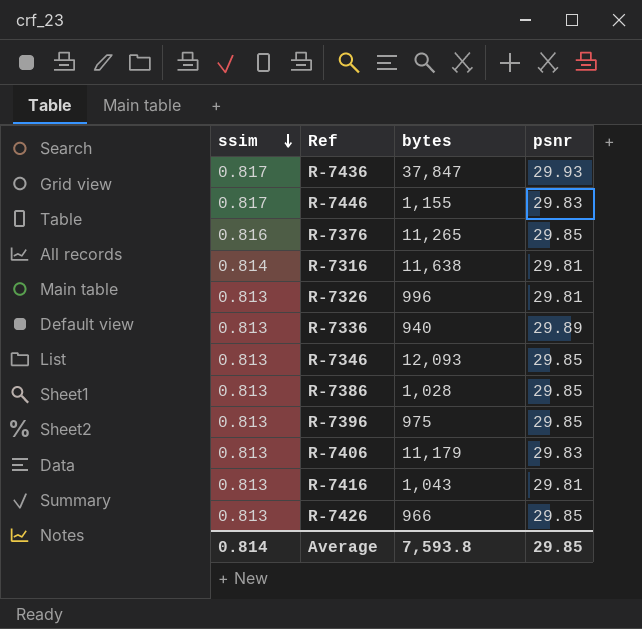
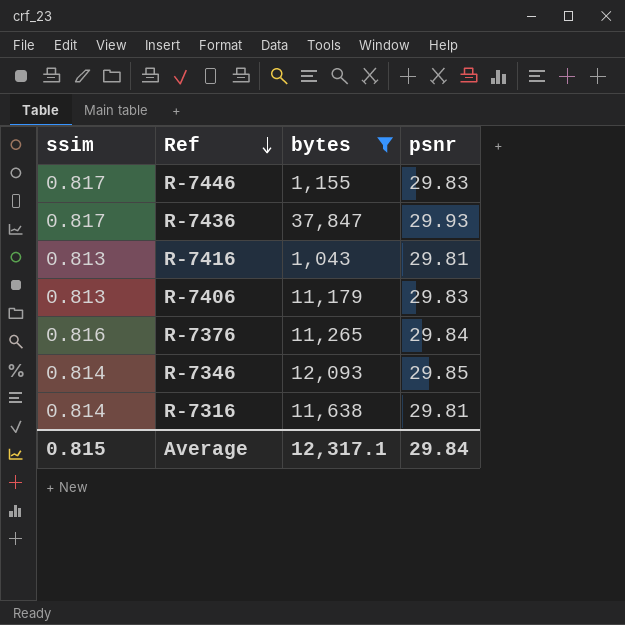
filter: none -> bytes >= 1,043
row order: ssim descending -> Ref descending
R-7376 | psnr: 29.85 -> 29.84
R-7346 | ssim: 0.813 -> 0.814
Average | ssim: 0.814 -> 0.815
Average | bytes: 7,593.8 -> 12,317.1
Average | psnr: 29.85 -> 29.84

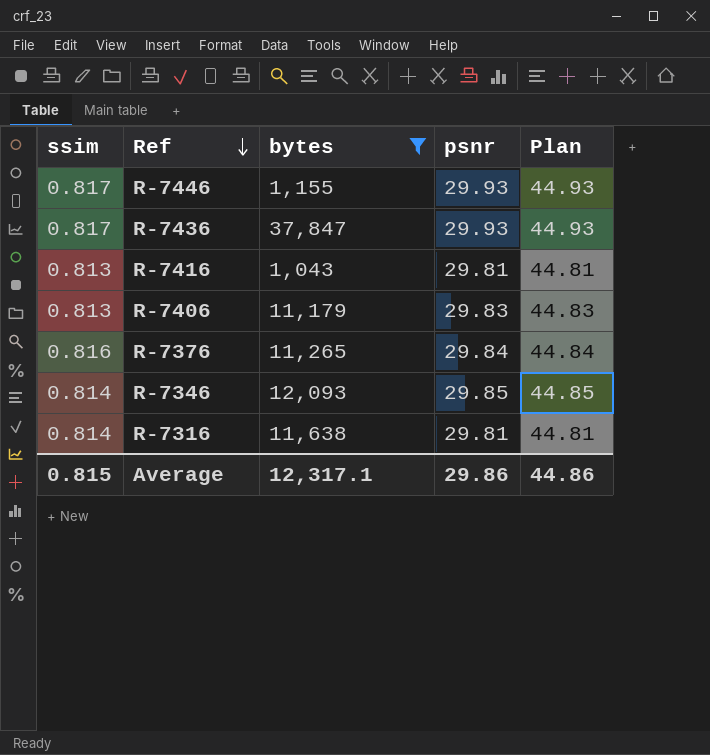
column Plan | formula: none -> [psnr] + 15
R-7446 | psnr: 29.83 -> 29.93
Average | psnr: 29.84 -> 29.86

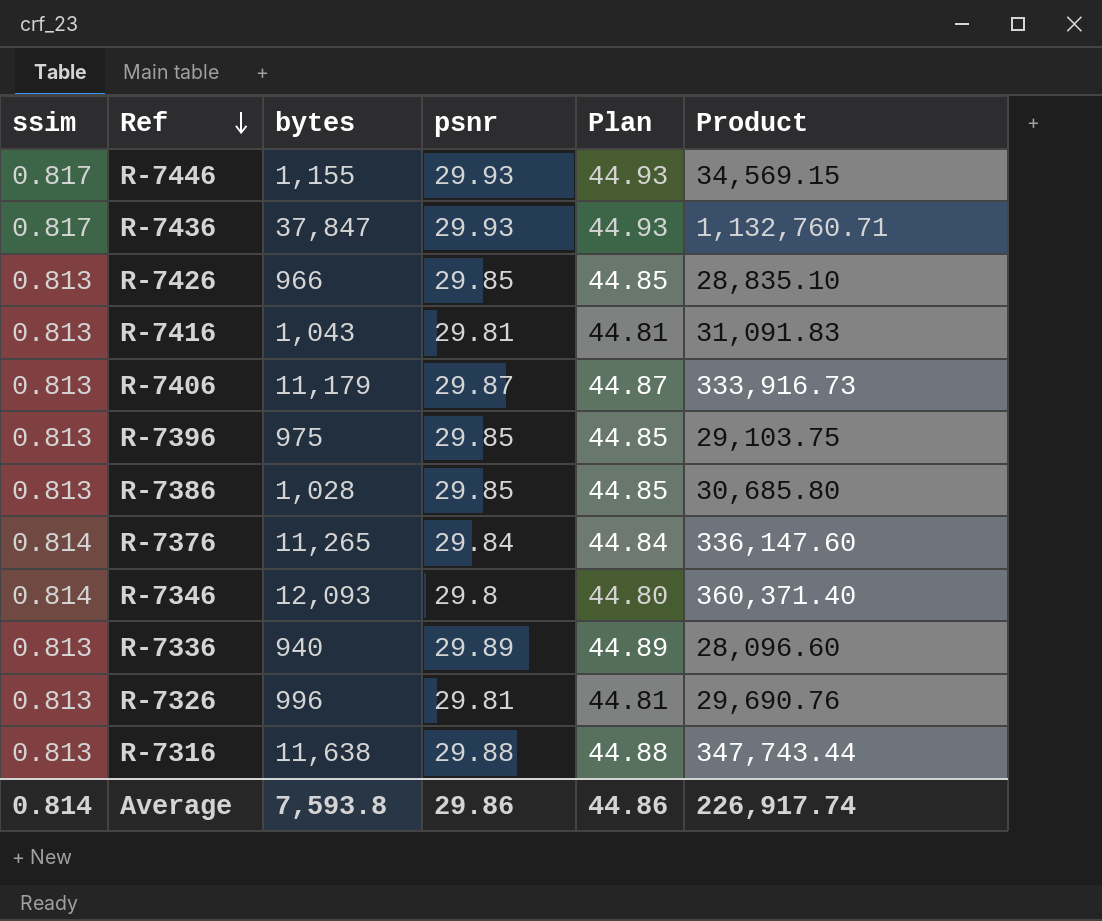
filter: bytes >= 1,043 -> none
column Product | formula: none -> [bytes] * [psnr]
R-7406 | psnr: 29.83 -> 29.87
R-7406 | Plan: 44.83 -> 44.87
R-7376 | ssim: 0.816 -> 0.814
R-7346 | psnr: 29.85 -> 29.8
R-7346 | Plan: 44.85 -> 44.80
R-7316 | ssim: 0.814 -> 0.813
R-7316 | psnr: 29.81 -> 29.88
R-7316 | Plan: 44.81 -> 44.88
Average | ssim: 0.815 -> 0.814
Average | bytes: 12,317.1 -> 7,593.8

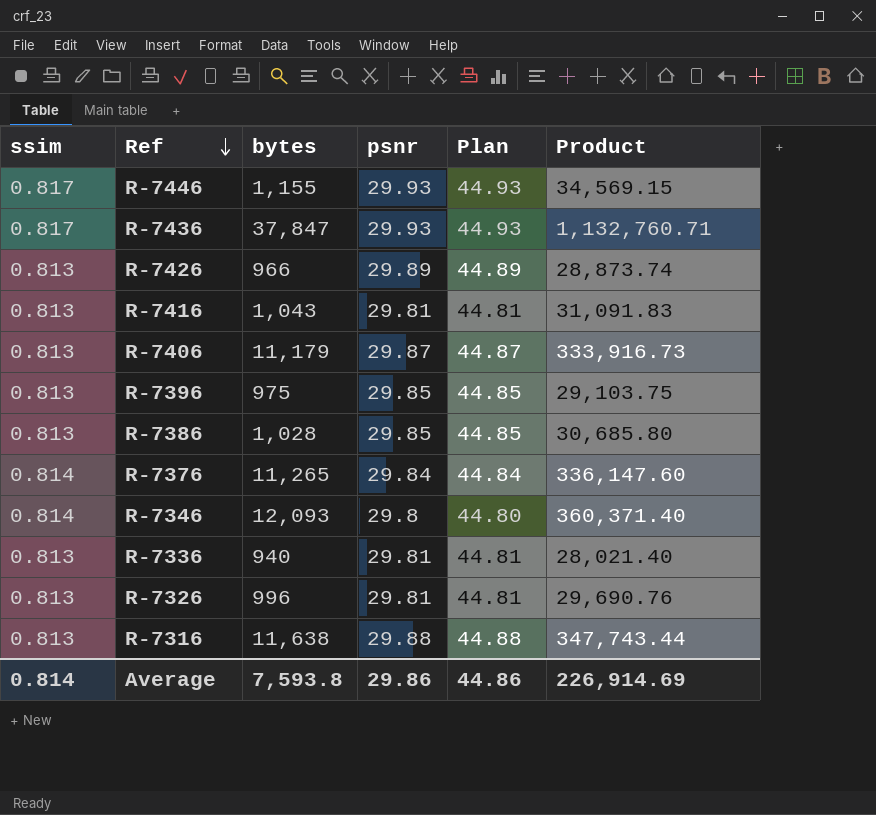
R-7426 | psnr: 29.85 -> 29.89
R-7426 | Plan: 44.85 -> 44.89
R-7426 | Product: 28,835.10 -> 28,873.74
R-7336 | psnr: 29.89 -> 29.81
R-7336 | Plan: 44.89 -> 44.81
R-7336 | Product: 28,096.60 -> 28,021.40
Average | Product: 226,917.74 -> 226,914.69

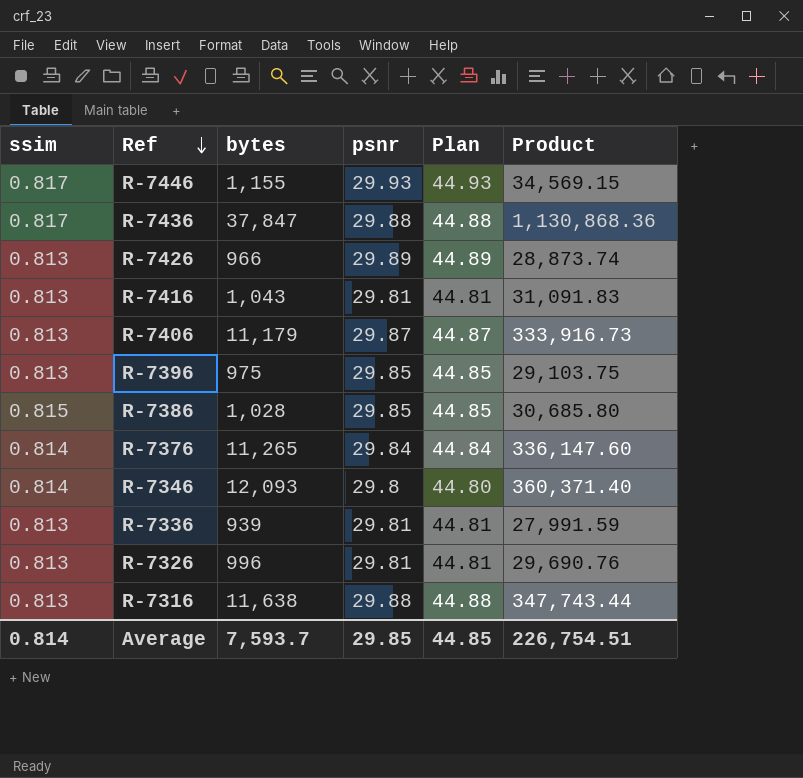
R-7436 | psnr: 29.93 -> 29.88
R-7436 | Plan: 44.93 -> 44.88
R-7436 | Product: 1,132,760.71 -> 1,130,868.36
R-7386 | ssim: 0.813 -> 0.815
R-7336 | bytes: 940 -> 939
R-7336 | Product: 28,021.40 -> 27,991.59
Average | bytes: 7,593.8 -> 7,593.7
Average | psnr: 29.86 -> 29.85
Average | Plan: 44.86 -> 44.85
Average | Product: 226,914.69 -> 226,754.51

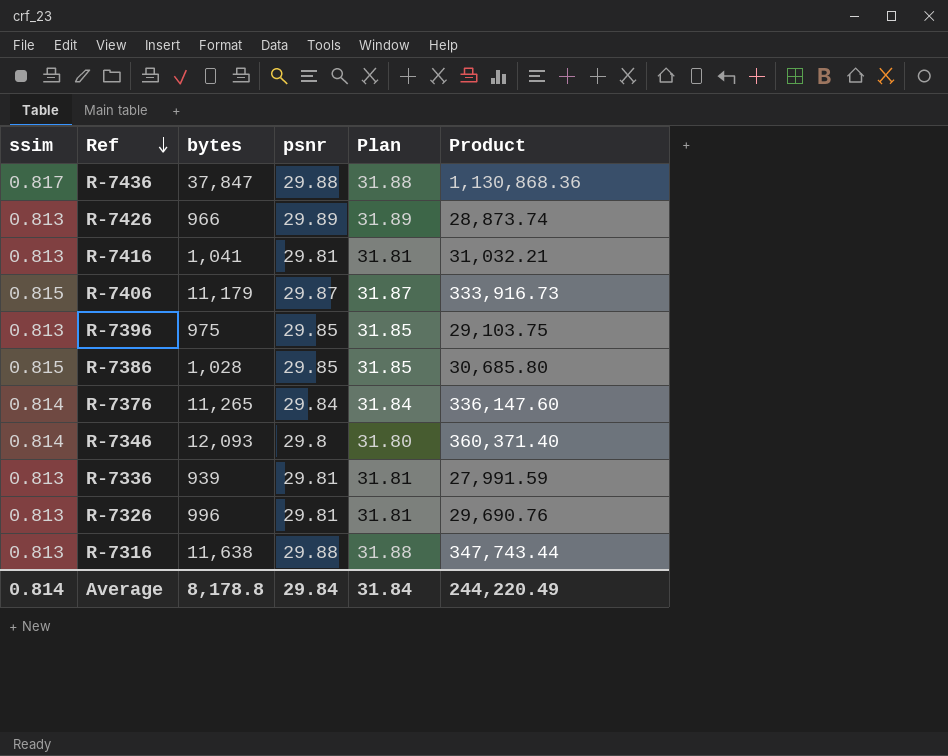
column Plan | formula: [psnr] + 15 -> [psnr] + 2
row R-7446: 0.817 | 1,155 | 29.93 | 44.93 | 34,569.15 -> none
R-7416 | bytes: 1,043 -> 1,041
R-7416 | Product: 31,091.83 -> 31,032.21
R-7406 | ssim: 0.813 -> 0.815
Average | bytes: 7,593.7 -> 8,178.8
Average | psnr: 29.85 -> 29.84
Average | Plan: 44.85 -> 31.84
Average | Product: 226,754.51 -> 244,220.49

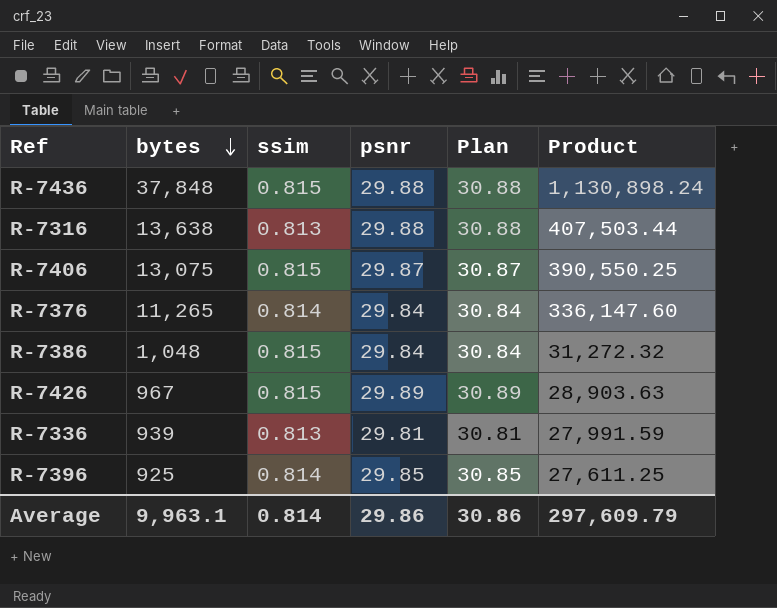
row order: Ref descending -> bytes descending
column ssim | position: 1 -> 3
column Plan | formula: [psnr] + 2 -> [psnr] + 1
row R-7416: 0.813 | 1,041 | 29.81 | 31.81 | 31,032.21 -> none
row R-7346: 0.814 | 12,093 | 29.8 | 31.80 | 360,371.40 -> none
row R-7326: 0.813 | 996 | 29.81 | 31.81 | 29,690.76 -> none
R-7436 | bytes: 37,847 -> 37,848
R-7436 | ssim: 0.817 -> 0.815
R-7436 | Product: 1,130,868.36 -> 1,130,898.24
R-7316 | bytes: 11,638 -> 13,638
R-7316 | Product: 347,743.44 -> 407,503.44
R-7406 | bytes: 11,179 -> 13,075
R-7406 | Product: 333,916.73 -> 390,550.25
R-7386 | bytes: 1,028 -> 1,048
R-7386 | psnr: 29.85 -> 29.84
R-7386 | Product: 30,685.80 -> 31,272.32
R-7426 | bytes: 966 -> 967
R-7426 | ssim: 0.813 -> 0.815
R-7426 | Product: 28,873.74 -> 28,903.63
R-7396 | bytes: 975 -> 925
R-7396 | ssim: 0.813 -> 0.814
R-7396 | Product: 29,103.75 -> 27,611.25
Average | bytes: 8,178.8 -> 9,963.1
Average | psnr: 29.84 -> 29.86
Average | Plan: 31.84 -> 30.86
Average | Product: 244,220.49 -> 297,609.79

